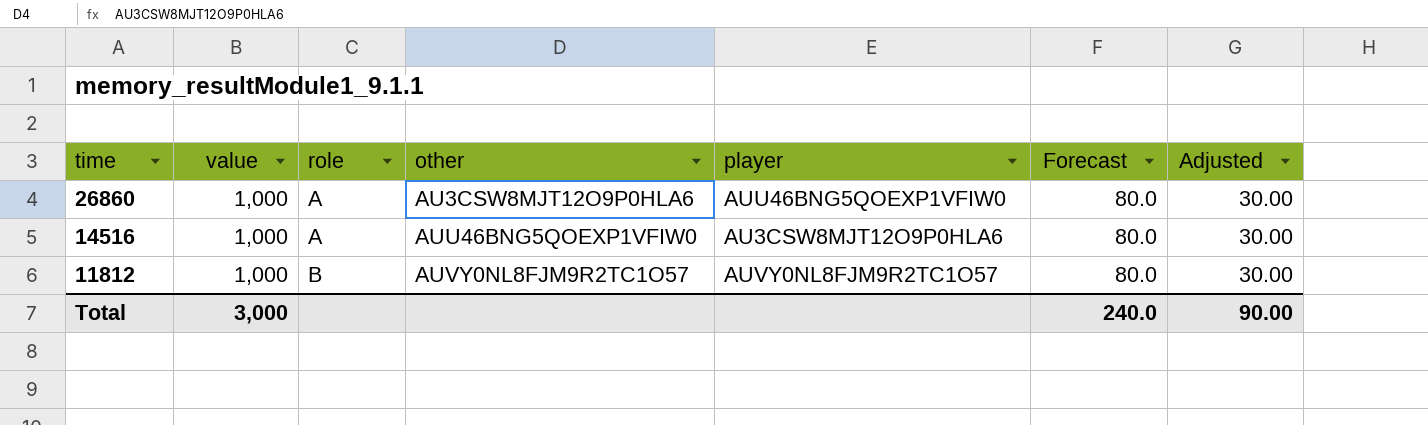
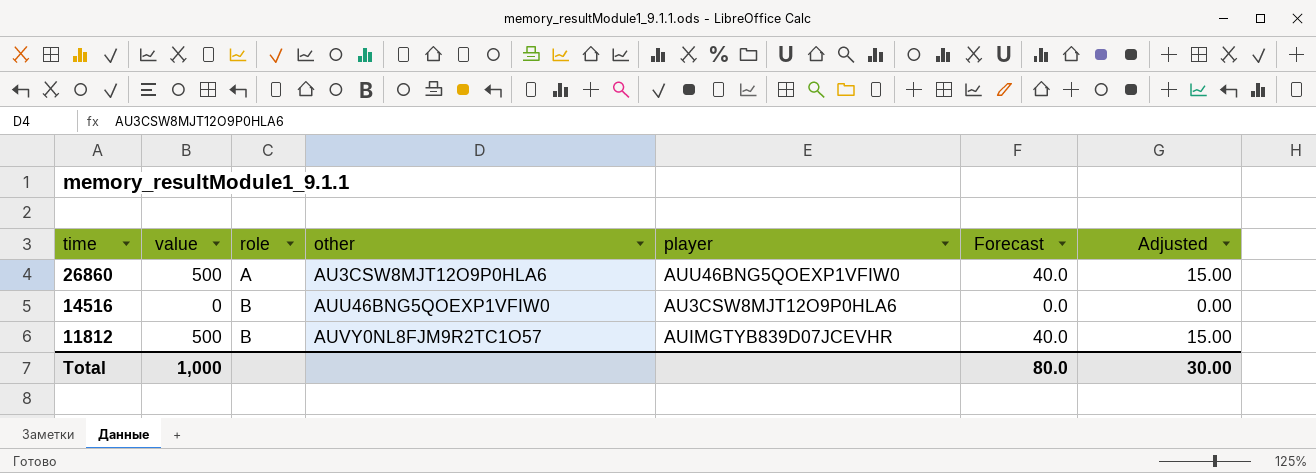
26860 | value: 1,000 -> 500
26860 | Forecast: 80.0 -> 40.0
26860 | Adjusted: 30.00 -> 15.00
14516 | value: 1,000 -> 0
14516 | role: A -> B
14516 | Forecast: 80.0 -> 0.0
14516 | Adjusted: 30.00 -> 0.00
11812 | value: 1,000 -> 500
11812 | player: AUVY0NL8FJM9R2TC1O57 -> AUIMGTYB839D07JCEVHR
11812 | Forecast: 80.0 -> 40.0
11812 | Adjusted: 30.00 -> 15.00
Total | value: 3,000 -> 1,000
Total | Forecast: 240.0 -> 80.0
Total | Adjusted: 90.00 -> 30.00

